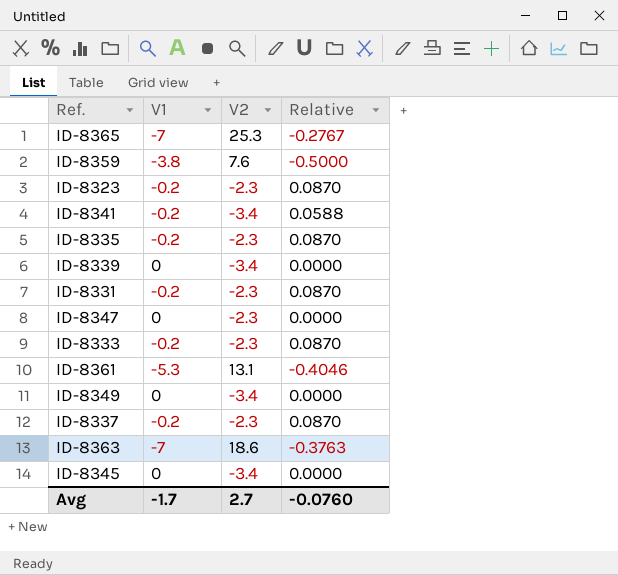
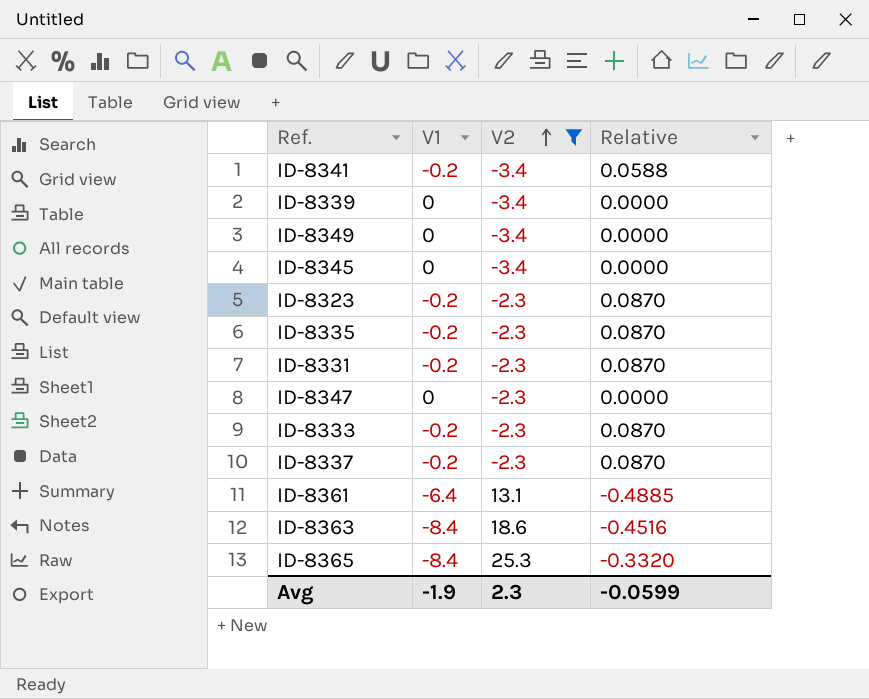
filter: none -> V2 != 7.6
row order: none -> V2 ascending
ID-8361 | V1: -5.3 -> -6.4
ID-8361 | Relative: -0.4046 -> -0.4885
ID-8363 | V1: -7 -> -8.4
ID-8363 | Relative: -0.3763 -> -0.4516
ID-8365 | V1: -7 -> -8.4
ID-8365 | Relative: -0.2767 -> -0.3320
Avg | V1: -1.7 -> -1.9
Avg | V2: 2.7 -> 2.3
Avg | Relative: -0.0760 -> -0.0599

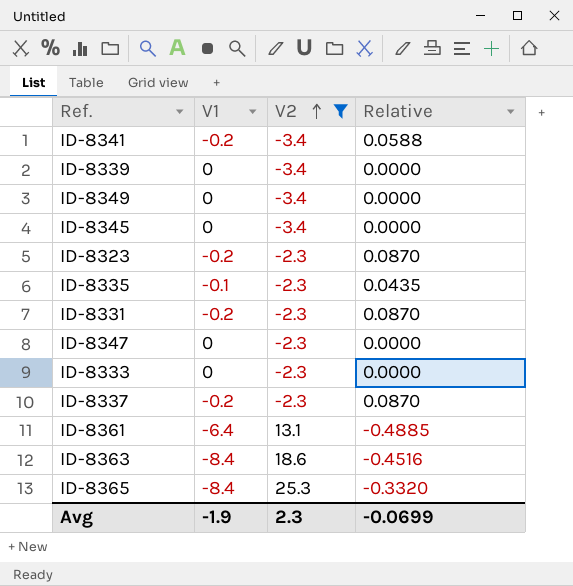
ID-8335 | V1: -0.2 -> -0.1
ID-8335 | Relative: 0.0870 -> 0.0435
ID-8333 | V1: -0.2 -> 0
ID-8333 | Relative: 0.0870 -> 0.0000
Avg | Relative: -0.0599 -> -0.0699

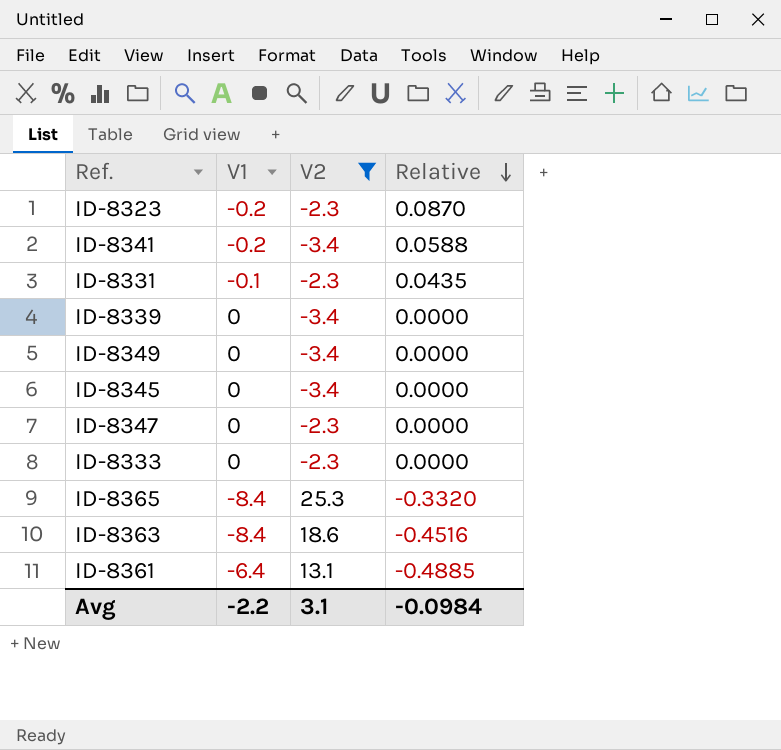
row order: V2 ascending -> Relative descending
row ID-8335: -0.1 | -2.3 | 0.0435 -> none
row ID-8337: -0.2 | -2.3 | 0.0870 -> none
ID-8331 | V1: -0.2 -> -0.1
ID-8331 | Relative: 0.0870 -> 0.0435
Avg | V1: -1.9 -> -2.2
Avg | V2: 2.3 -> 3.1
Avg | Relative: -0.0699 -> -0.0984

